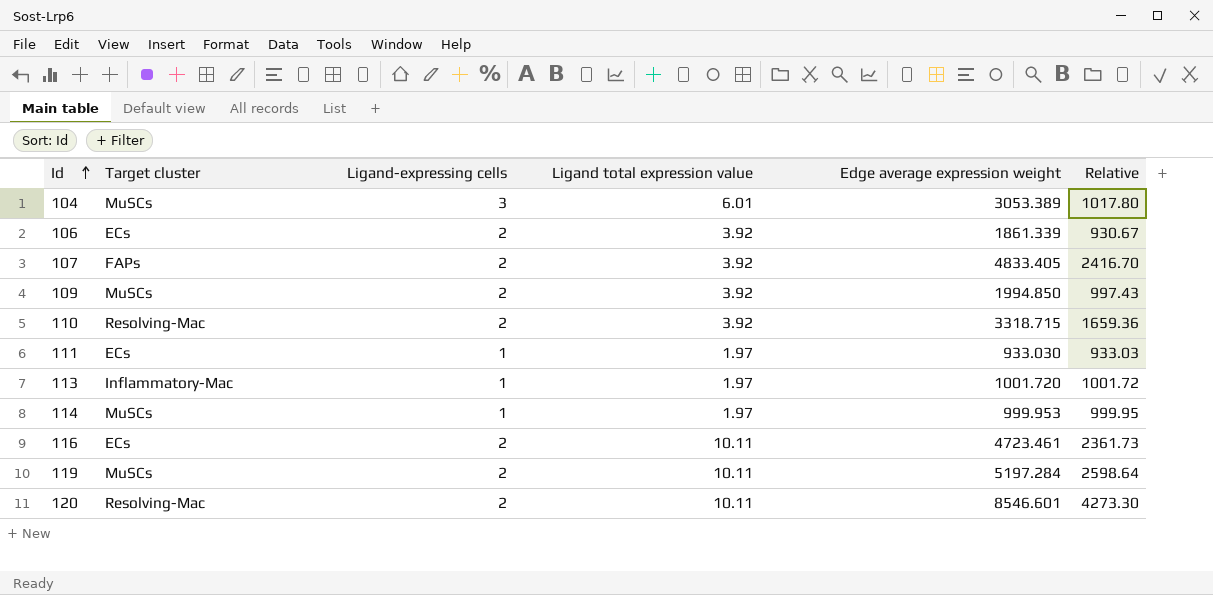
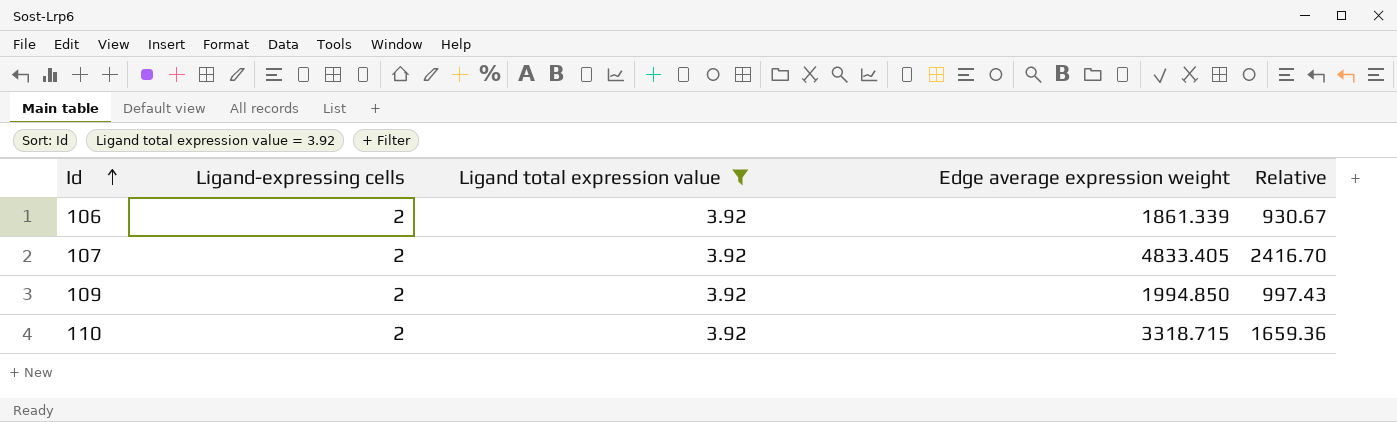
filter: none -> Ligand total expression value = 3.92
column Target cluster | position: 2 -> none

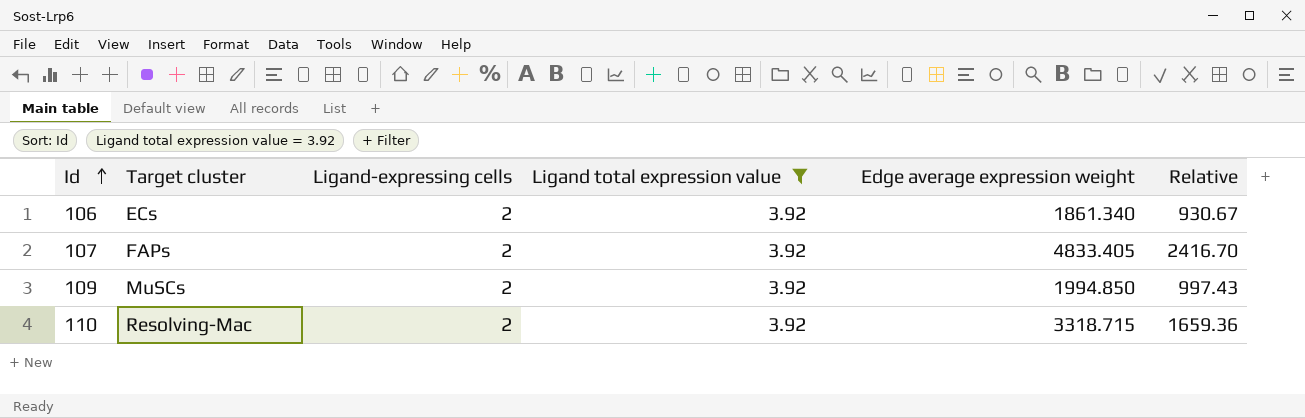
column Target cluster | position: none -> 2
106 | Edge average expression weight: 1861.339 -> 1861.340

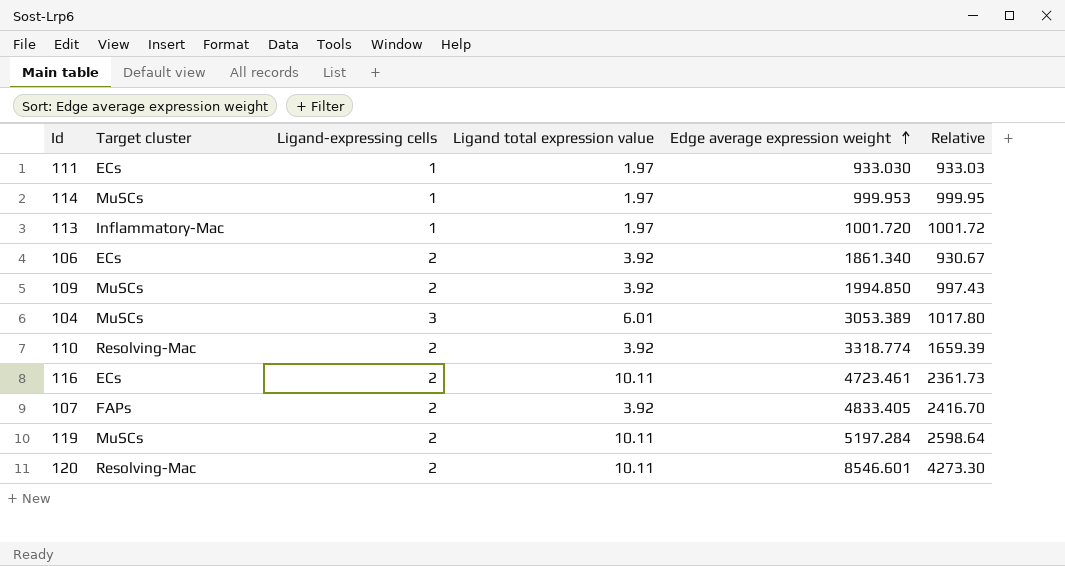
filter: Ligand total expression value = 3.92 -> none
row order: Id ascending -> Edge average expression weight ascending
110 | Edge average expression weight: 3318.715 -> 3318.774
110 | Relative: 1659.36 -> 1659.39

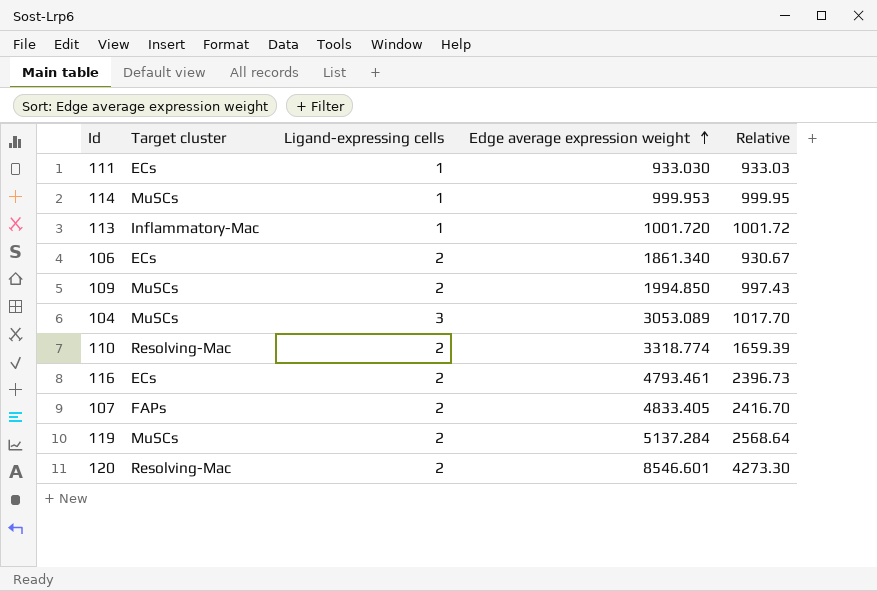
column Ligand total expression value | position: 4 -> none
104 | Edge average expression weight: 3053.389 -> 3053.089
104 | Relative: 1017.80 -> 1017.70
116 | Edge average expression weight: 4723.461 -> 4793.461
116 | Relative: 2361.73 -> 2396.73
119 | Edge average expression weight: 5197.284 -> 5137.284
119 | Relative: 2598.64 -> 2568.64

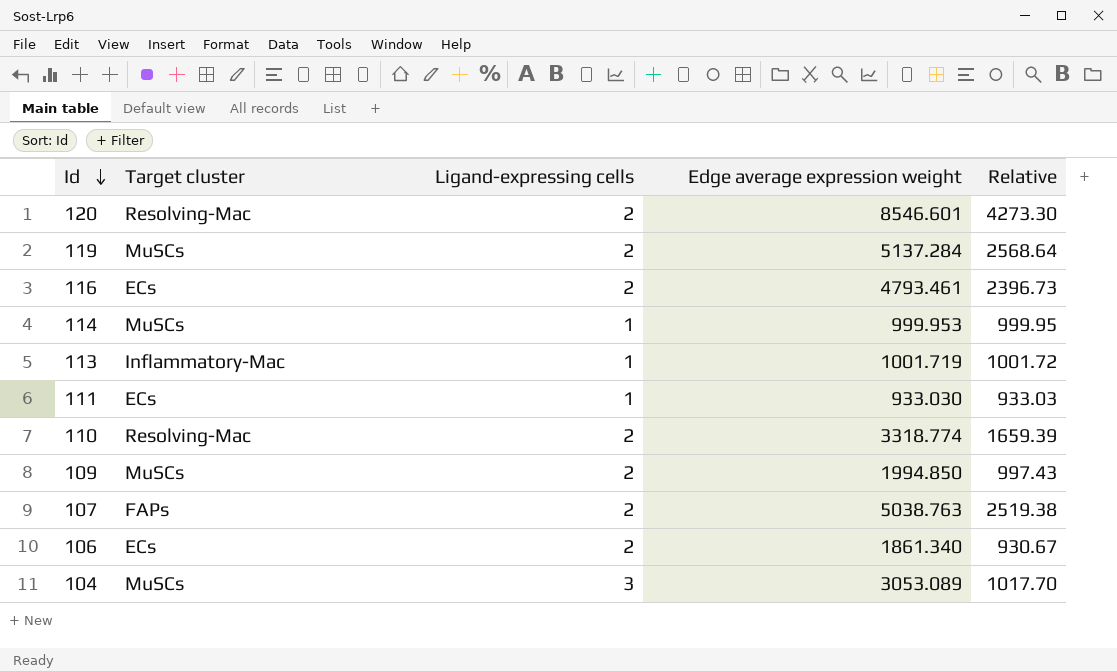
row order: Edge average expression weight ascending -> Id descending
113 | Edge average expression weight: 1001.720 -> 1001.719
107 | Edge average expression weight: 4833.405 -> 5038.763
107 | Relative: 2416.70 -> 2519.38

